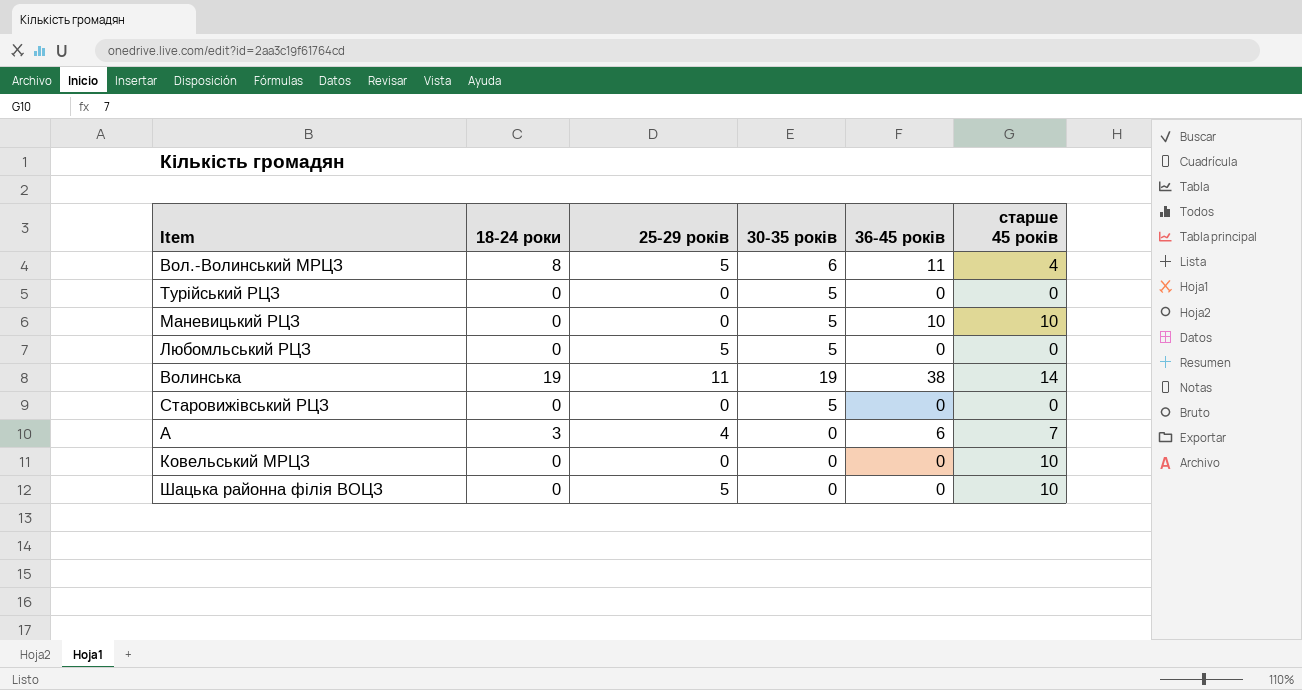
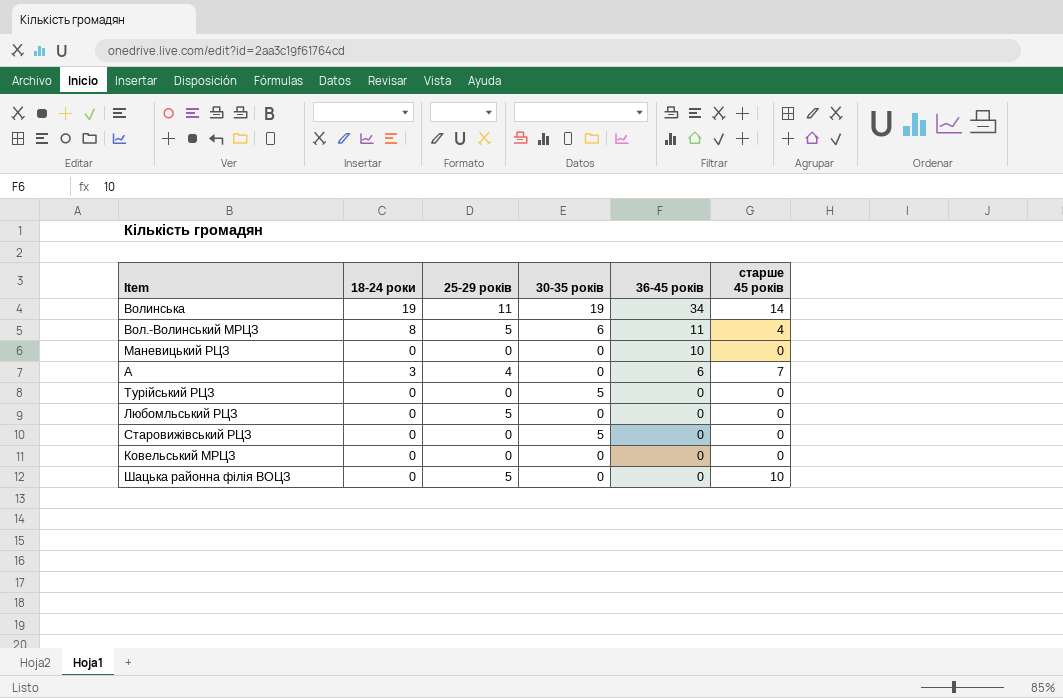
row order: none -> 36-45 років descending
Волинська | 36-45 років: 38 -> 34
Маневицький РЦЗ | 30-35 років: 5 -> 0
Маневицький РЦЗ | старше 45 років: 10 -> 0
Любомльський РЦЗ | 30-35 років: 5 -> 0
Ковельський МРЦЗ | старше 45 років: 10 -> 0

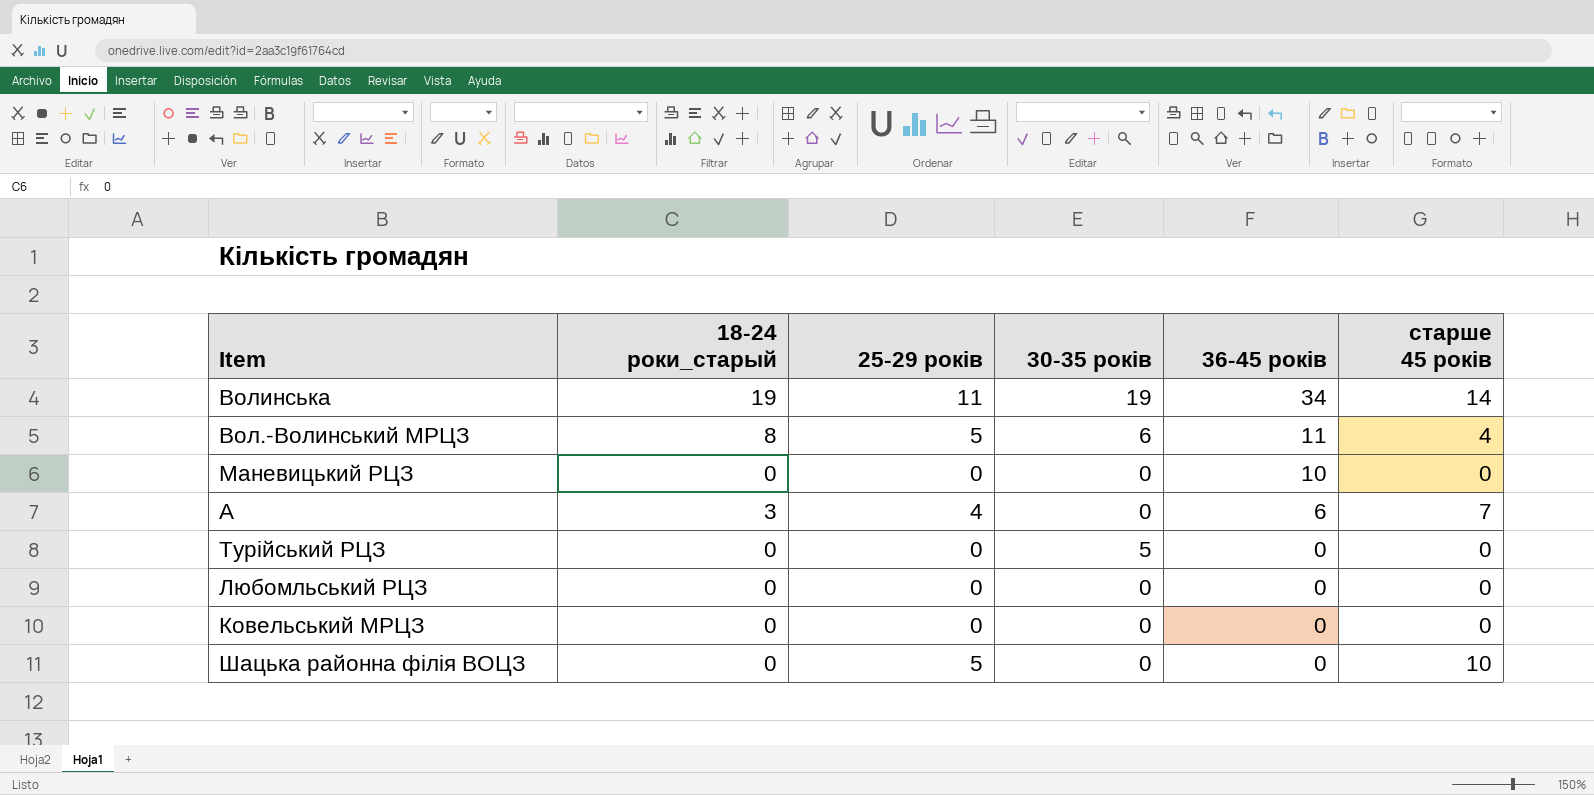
column name: 18-24 роки -> 18-24 роки_старый
row Старовижівський РЦЗ: 0 | 0 | 5 | 0 | 0 -> none
Любомльський РЦЗ | 25-29 років: 5 -> 0

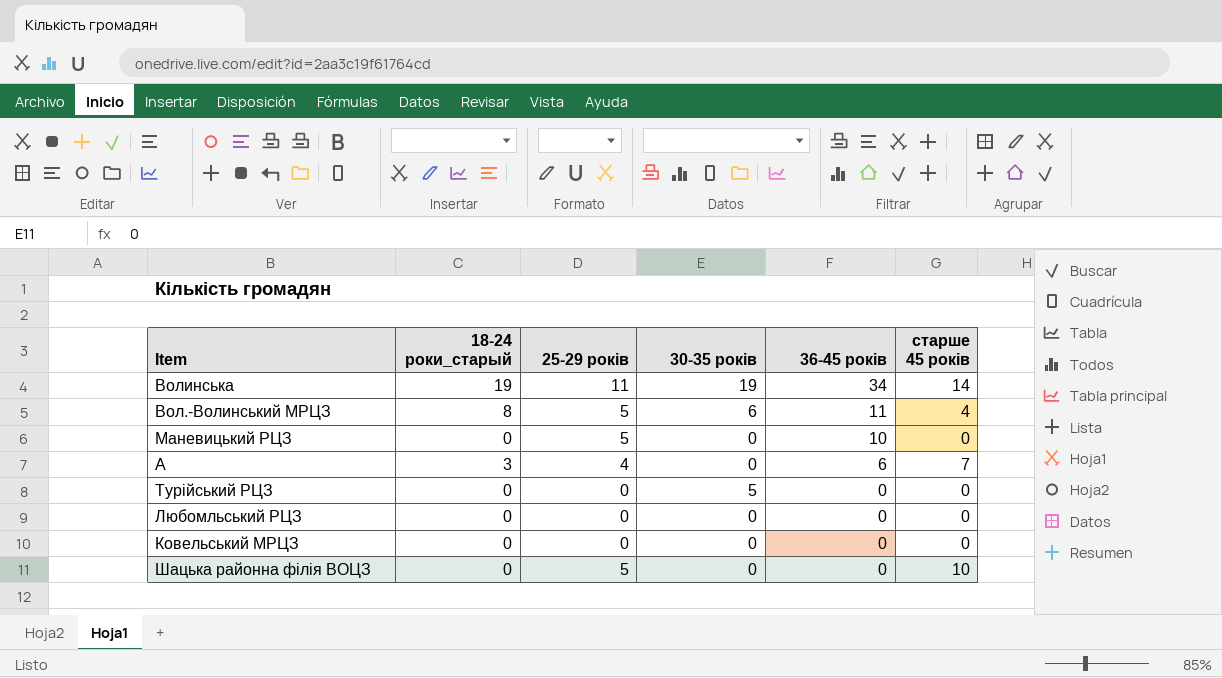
Маневицький РЦЗ | 25-29 років: 0 -> 5

